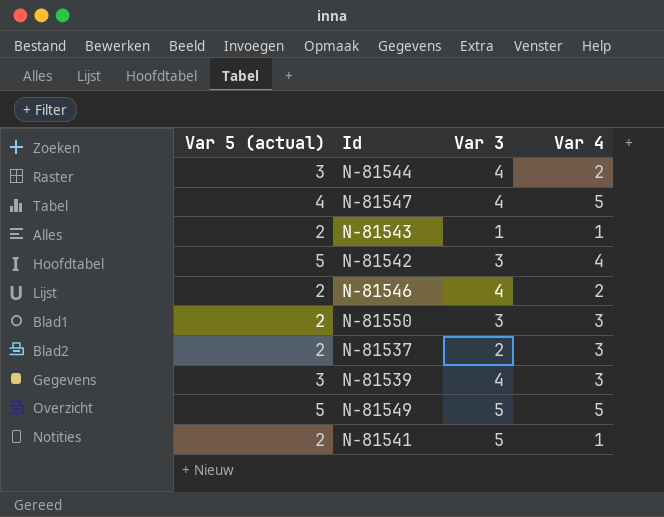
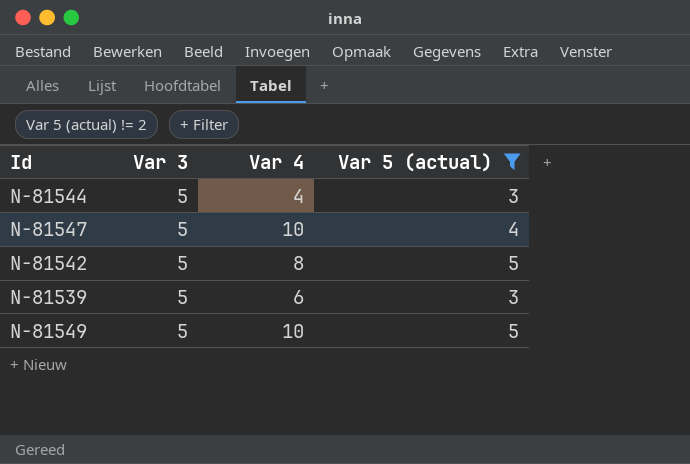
filter: none -> Var 5 (actual) != 2
column Var 5 (actual) | position: 1 -> 4
N-81544 | Var 3: 4 -> 5
N-81544 | Var 4: 2 -> 4
N-81547 | Var 3: 4 -> 5
N-81547 | Var 4: 5 -> 10
N-81542 | Var 3: 3 -> 5
N-81542 | Var 4: 4 -> 8
N-81539 | Var 3: 4 -> 5
N-81539 | Var 4: 3 -> 6
N-81549 | Var 4: 5 -> 10

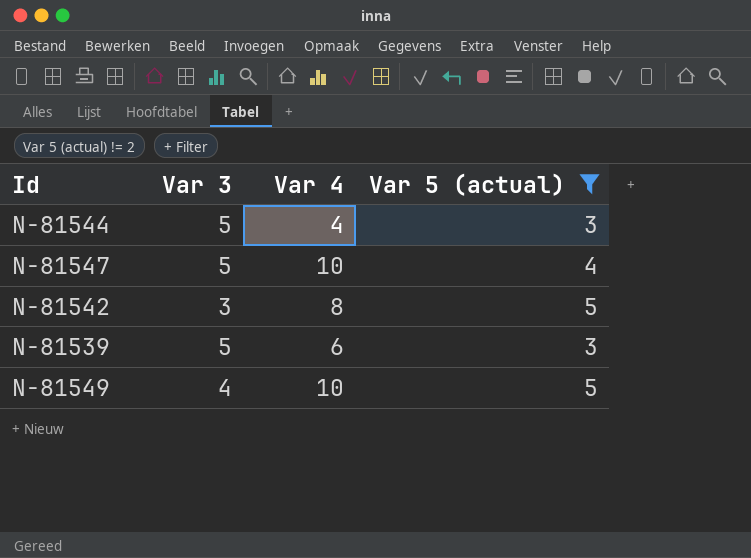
N-81542 | Var 3: 5 -> 3
N-81549 | Var 3: 5 -> 4

